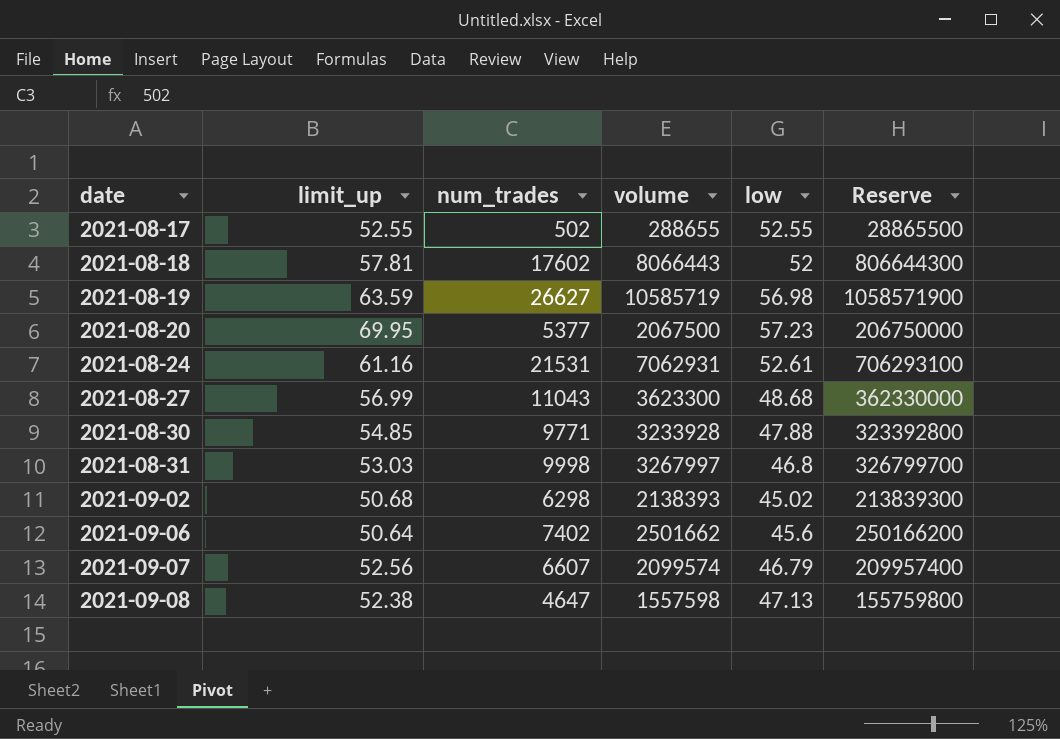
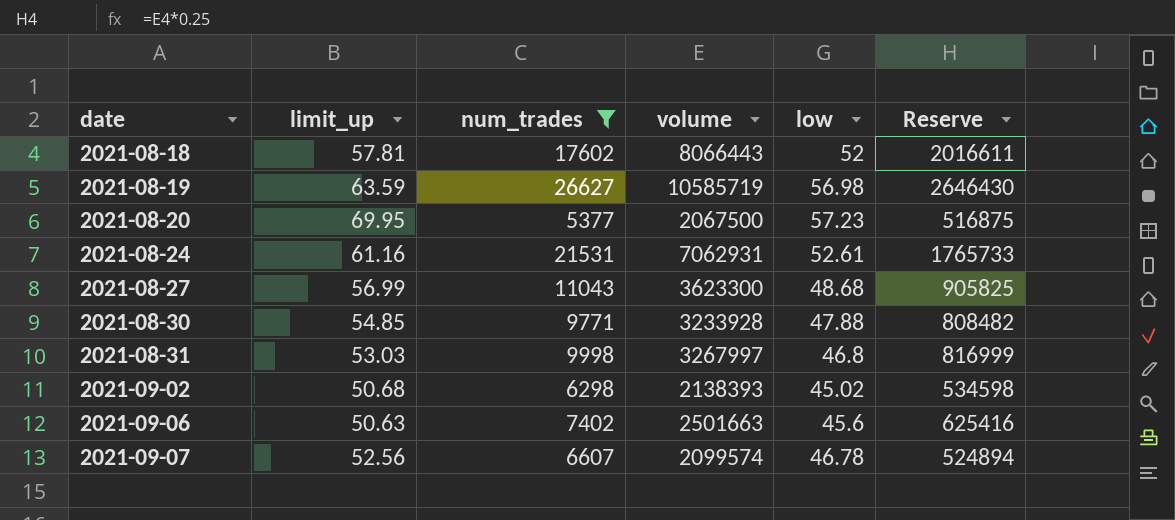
filter: none -> num_trades >= 5377
column Reserve | formula: [volume] * 100 -> [volume] * 0.25
2021-09-06 | limit_up: 50.64 -> 50.63
2021-09-06 | volume: 2501662 -> 2501663
2021-09-07 | low: 46.79 -> 46.78

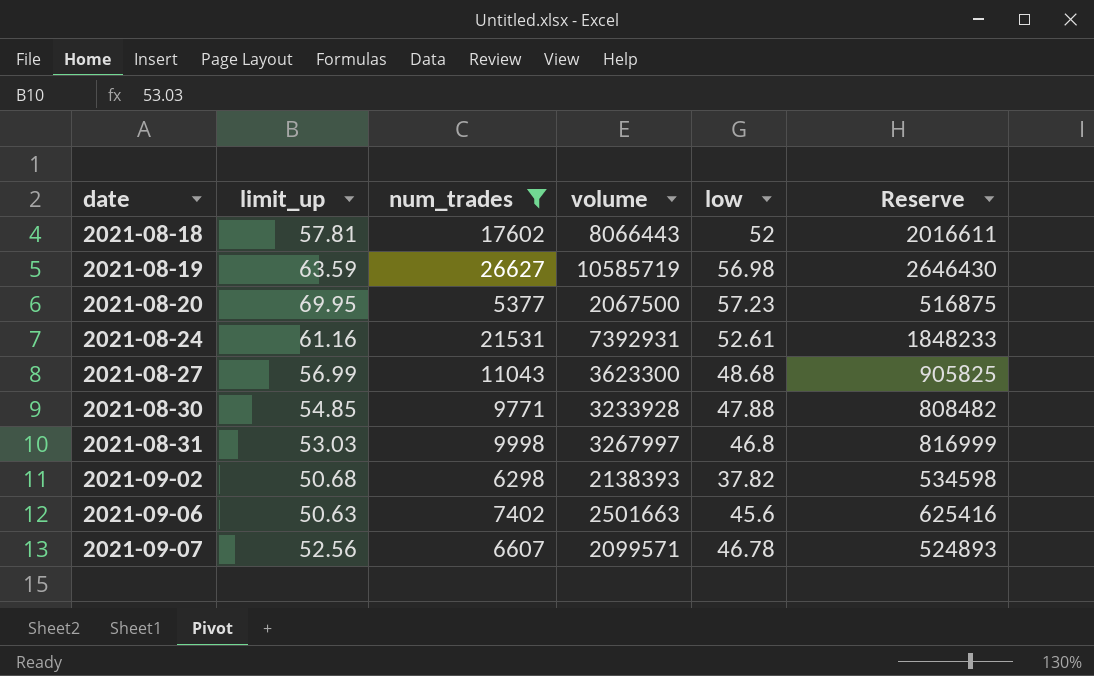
2021-08-24 | volume: 7062931 -> 7392931
2021-08-24 | Reserve: 1765733 -> 1848233
2021-09-02 | low: 45.02 -> 37.82
2021-09-07 | volume: 2099574 -> 2099571
2021-09-07 | Reserve: 524894 -> 524893

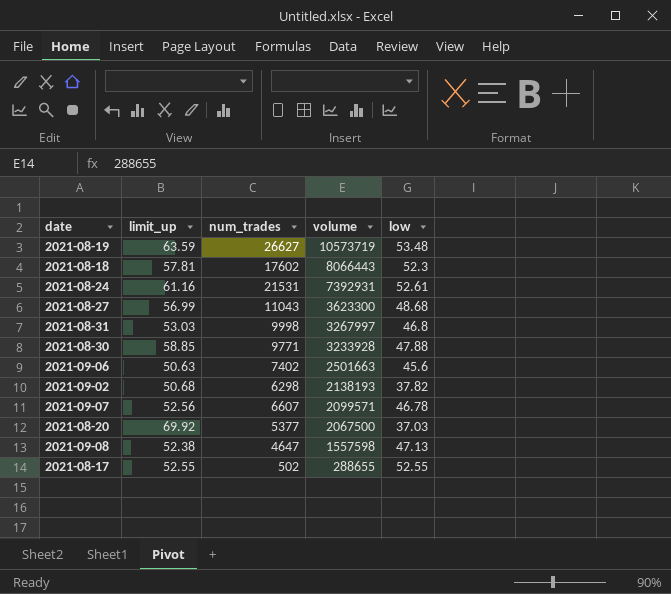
filter: num_trades >= 5377 -> none
row order: date ascending -> volume descending
column Reserve | formula: [volume] * 0.25 -> none
2021-08-19 | volume: 10585719 -> 10573719
2021-08-19 | low: 56.98 -> 53.48
2021-08-18 | low: 52 -> 52.3
2021-08-30 | limit_up: 54.85 -> 58.85
2021-09-02 | volume: 2138393 -> 2138193
2021-08-20 | limit_up: 69.95 -> 69.92
2021-08-20 | low: 57.23 -> 37.03

